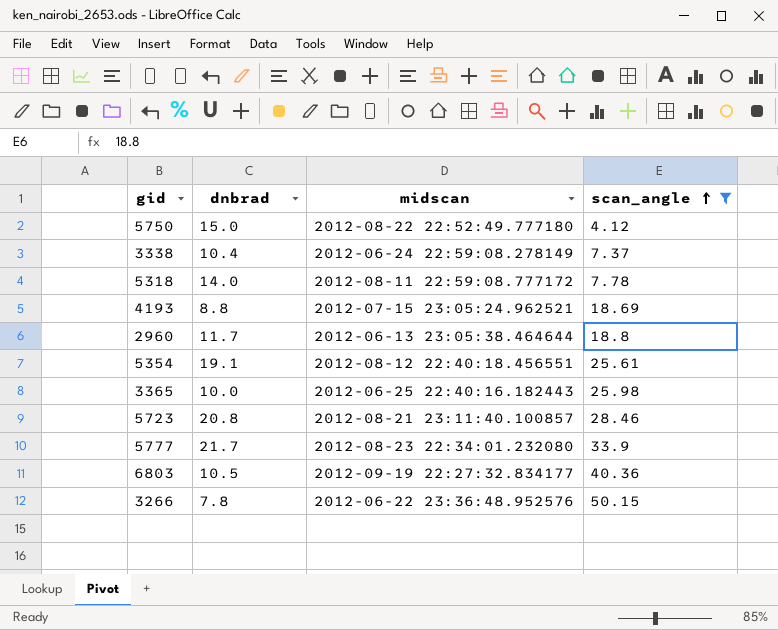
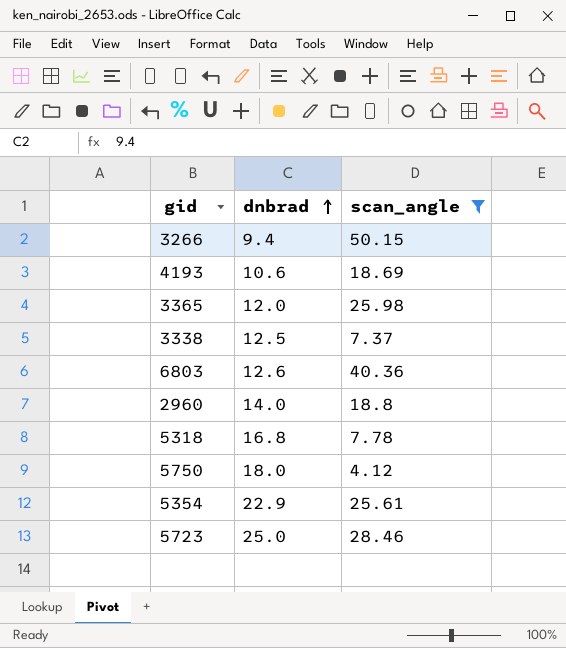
row order: scan_angle ascending -> dnbrad ascending
column midscan | position: 3 -> none
row 5777: 21.7 | 2012-08-23 22:34:01.232080 | 33.9 -> none
3266 | dnbrad: 7.8 -> 9.4
4193 | dnbrad: 8.8 -> 10.6
3365 | dnbrad: 10.0 -> 12.0
3338 | dnbrad: 10.4 -> 12.5
6803 | dnbrad: 10.5 -> 12.6
2960 | dnbrad: 11.7 -> 14.0
5318 | dnbrad: 14.0 -> 16.8
5750 | dnbrad: 15.0 -> 18.0
5354 | dnbrad: 19.1 -> 22.9
5723 | dnbrad: 20.8 -> 25.0

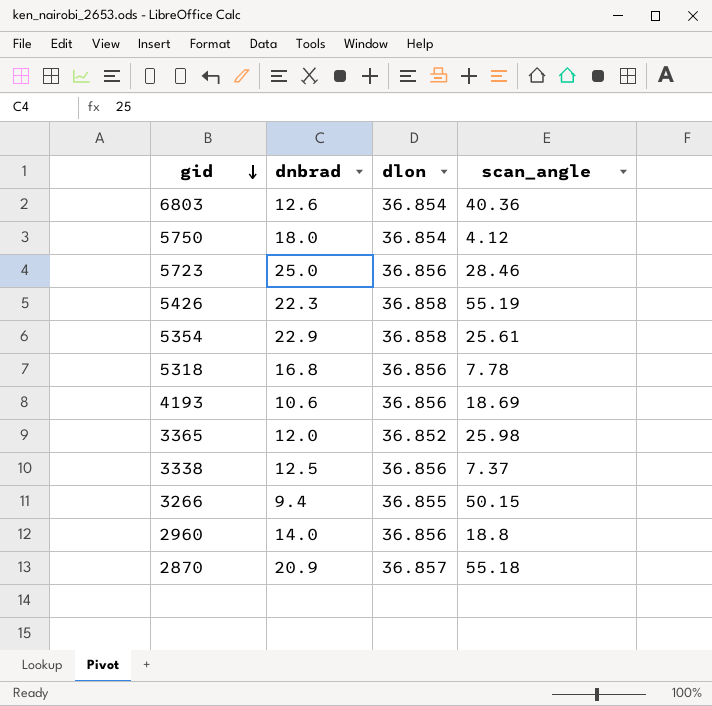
filter: scan_angle <= 50.15 -> none
row order: dnbrad ascending -> gid descending
column dlon | position: none -> 3

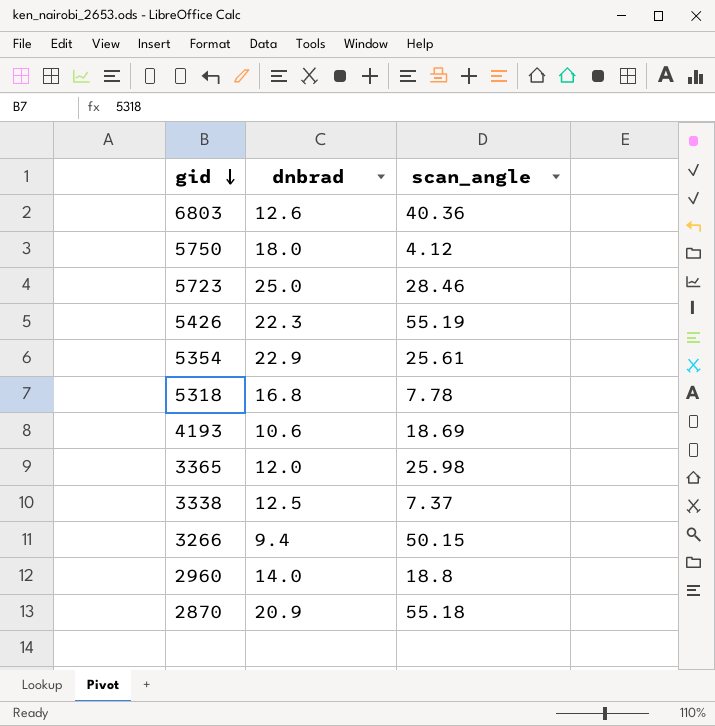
column dlon | position: 3 -> none

